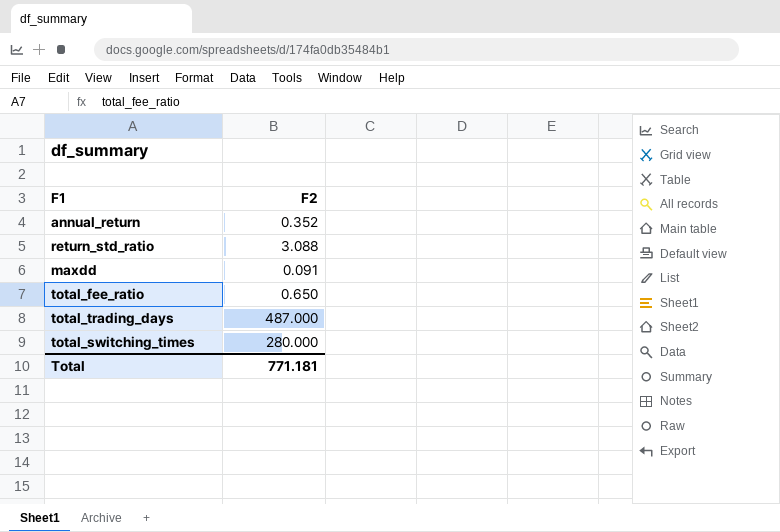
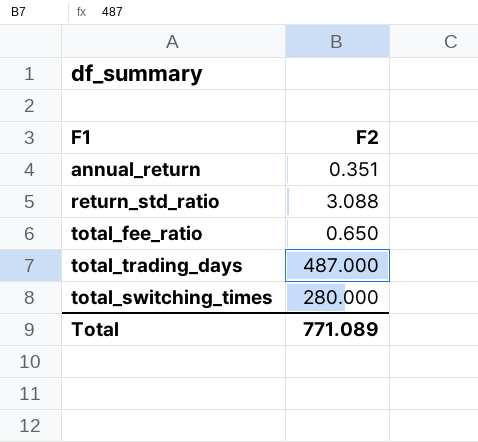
row maxdd: 0.091 -> none
annual_return | F2: 0.352 -> 0.351
Total | F2: 771.181 -> 771.089

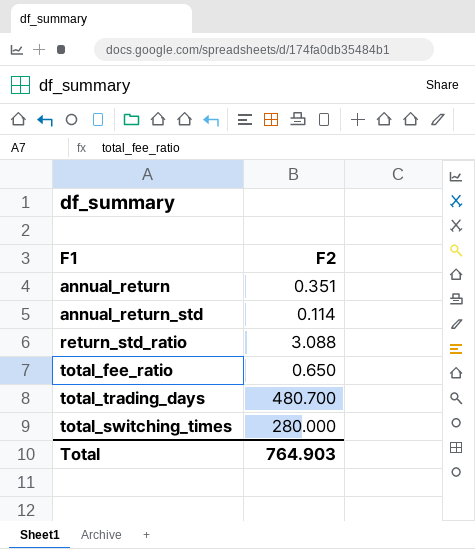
row annual_return_std: none -> 0.114
total_trading_days | F2: 487.000 -> 480.700
Total | F2: 771.089 -> 764.903

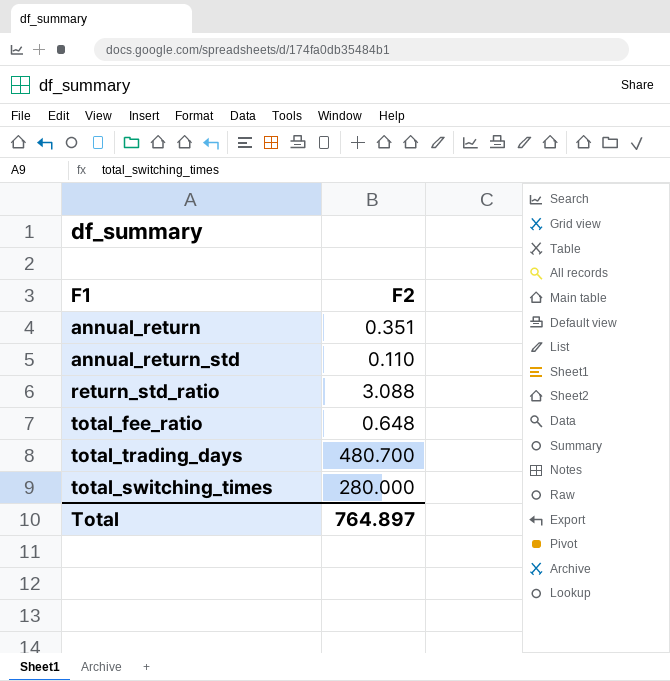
annual_return_std | F2: 0.114 -> 0.110
total_fee_ratio | F2: 0.650 -> 0.648
Total | F2: 764.903 -> 764.897

